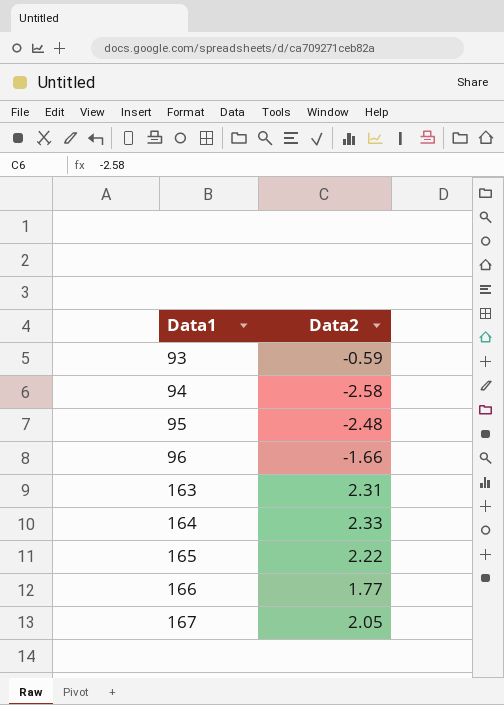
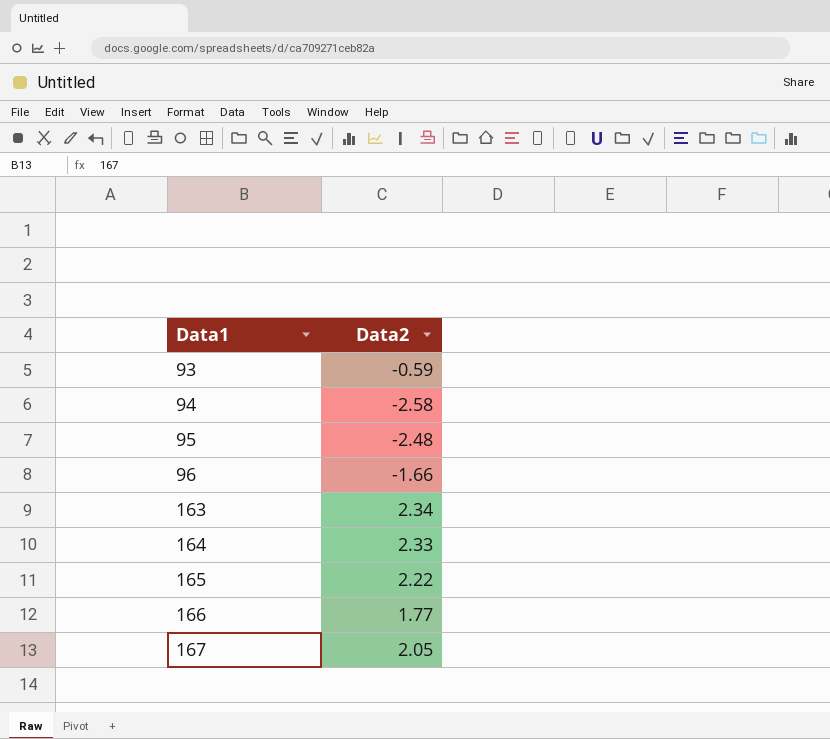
163 | Data2: 2.31 -> 2.34

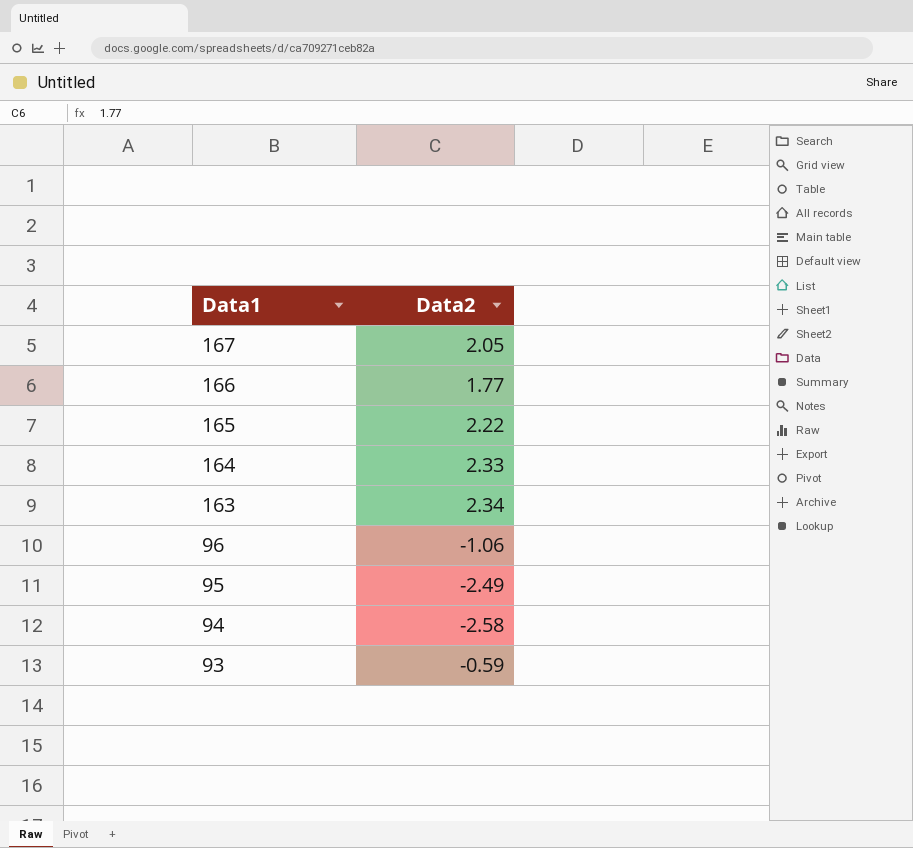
row order: Data1 ascending -> Data1 descending
96 | Data2: -1.66 -> -1.06
95 | Data2: -2.48 -> -2.49

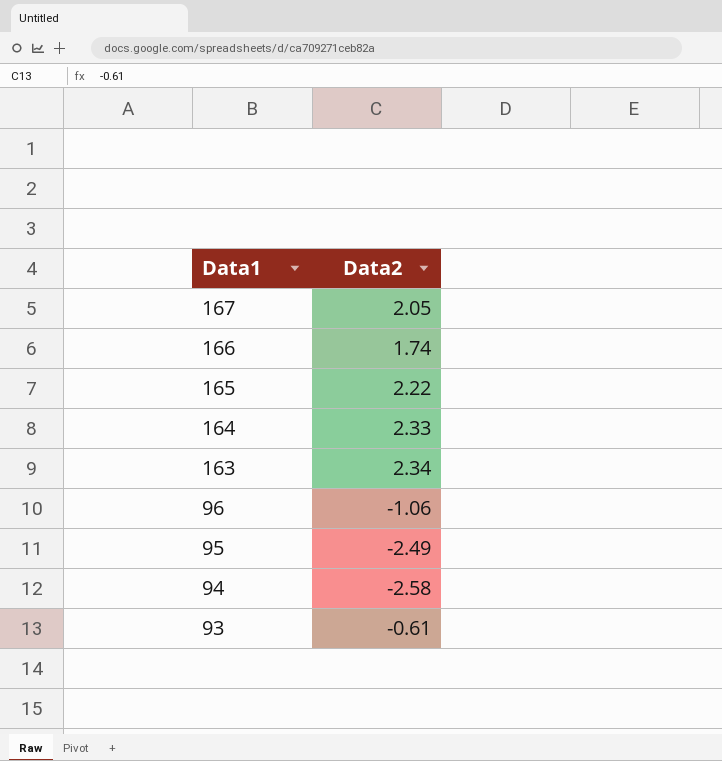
166 | Data2: 1.77 -> 1.74
93 | Data2: -0.59 -> -0.61

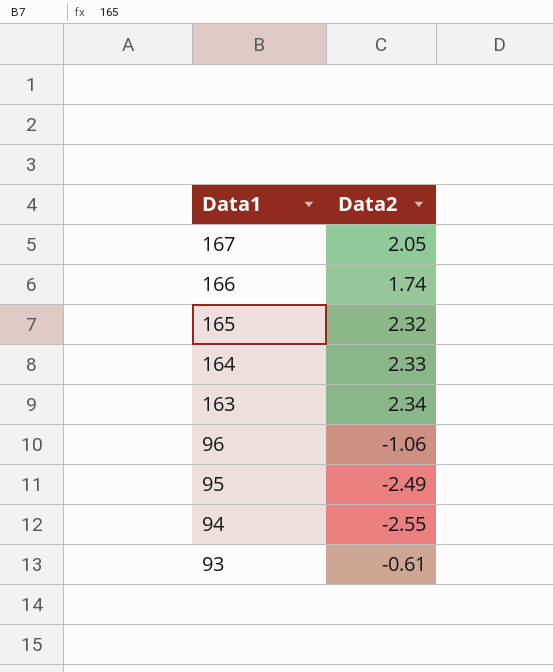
165 | Data2: 2.22 -> 2.32
94 | Data2: -2.58 -> -2.55

